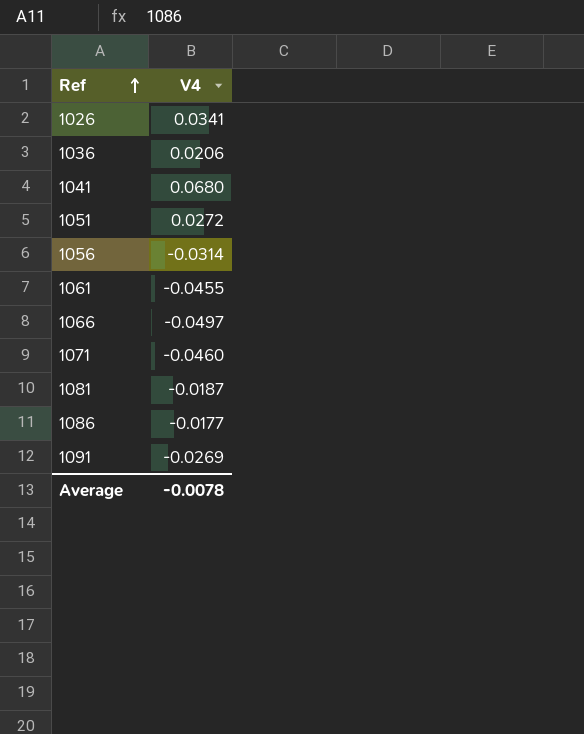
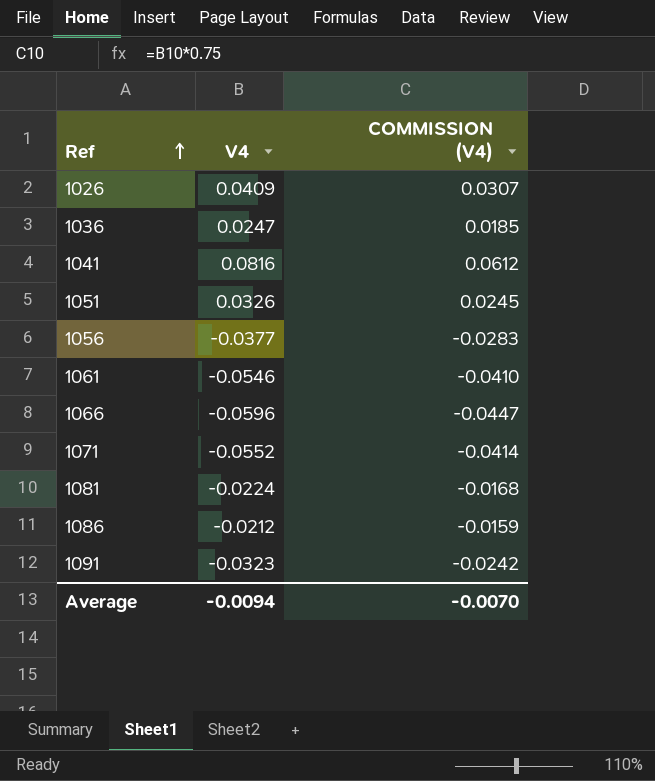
column COMMISSION (V4) | formula: none -> [V4] * 0.75
1026 | V4: 0.0341 -> 0.0409
1036 | V4: 0.0206 -> 0.0247
1041 | V4: 0.0680 -> 0.0816
1051 | V4: 0.0272 -> 0.0326
1056 | V4: -0.0314 -> -0.0377
1061 | V4: -0.0455 -> -0.0546
1066 | V4: -0.0497 -> -0.0596
1071 | V4: -0.0460 -> -0.0552
1081 | V4: -0.0187 -> -0.0224
1086 | V4: -0.0177 -> -0.0212
1091 | V4: -0.0269 -> -0.0323
Average | V4: -0.0078 -> -0.0094

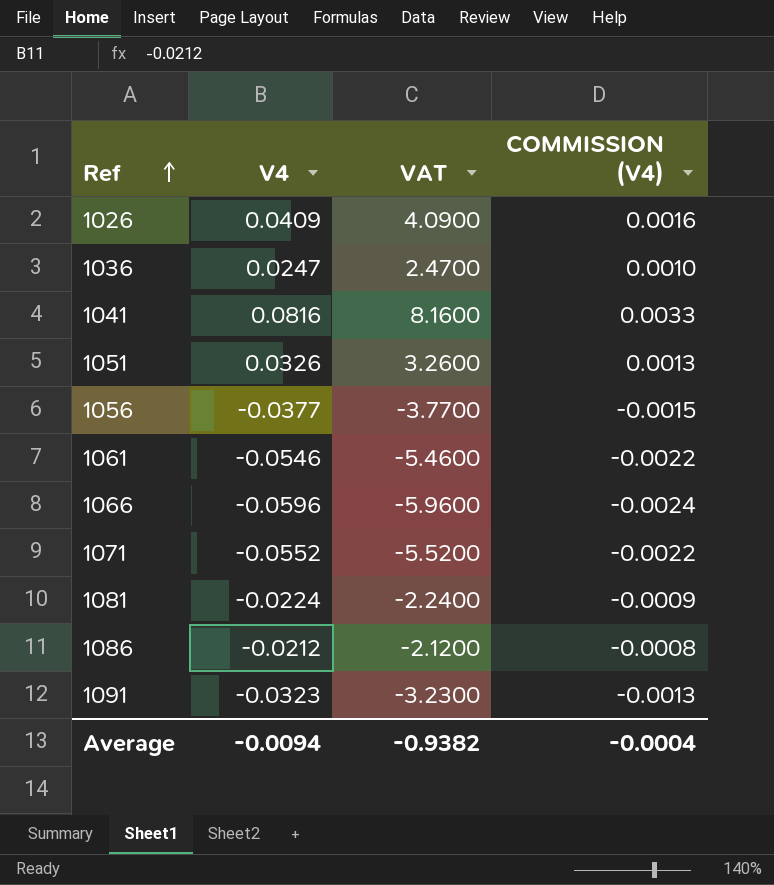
column VAT | formula: none -> [V4] * 100
column COMMISSION (V4) | formula: [V4] * 0.75 -> [V4] * 0.04
Average | COMMISSION (V4): -0.0070 -> -0.0004

